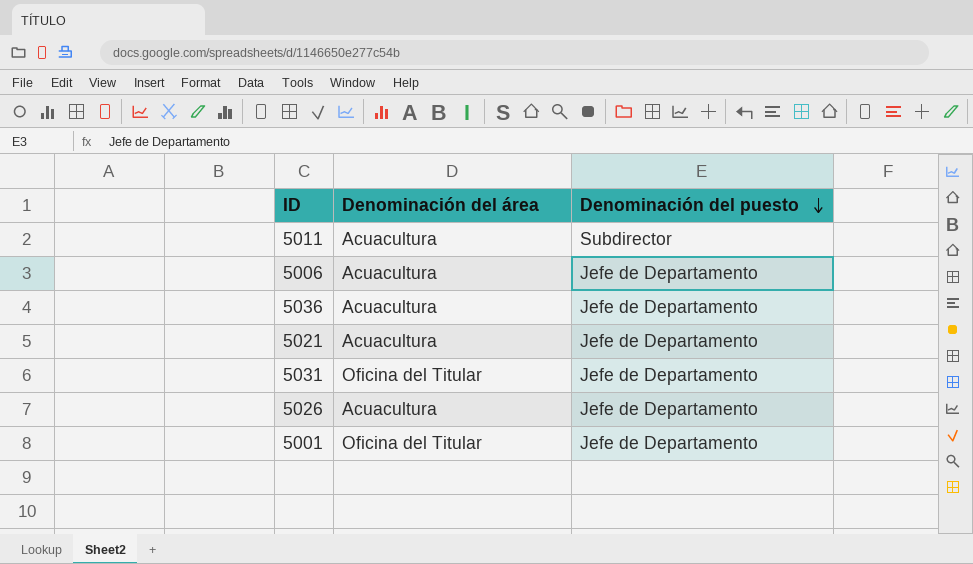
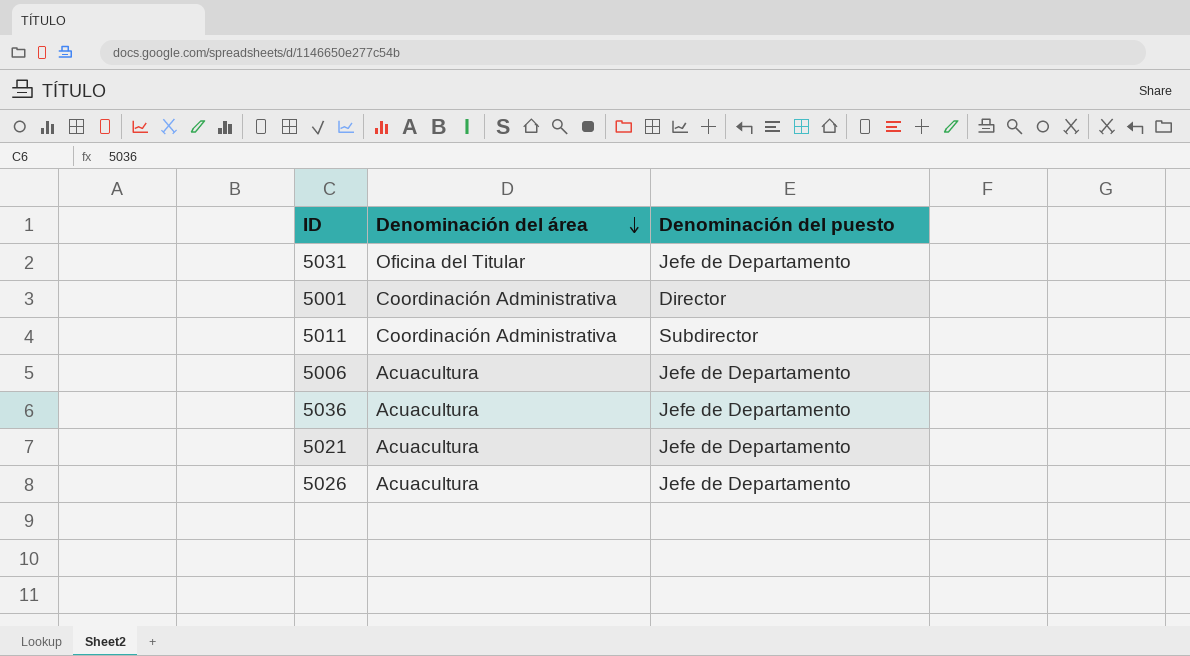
row order: Denominación del puesto descending -> Denominación del área descending
5001 | Denominación del área: Oficina del Titular -> Coordinación Administrativa
5001 | Denominación del puesto: Jefe de Departamento -> Director
5011 | Denominación del área: Acuacultura -> Coordinación Administrativa

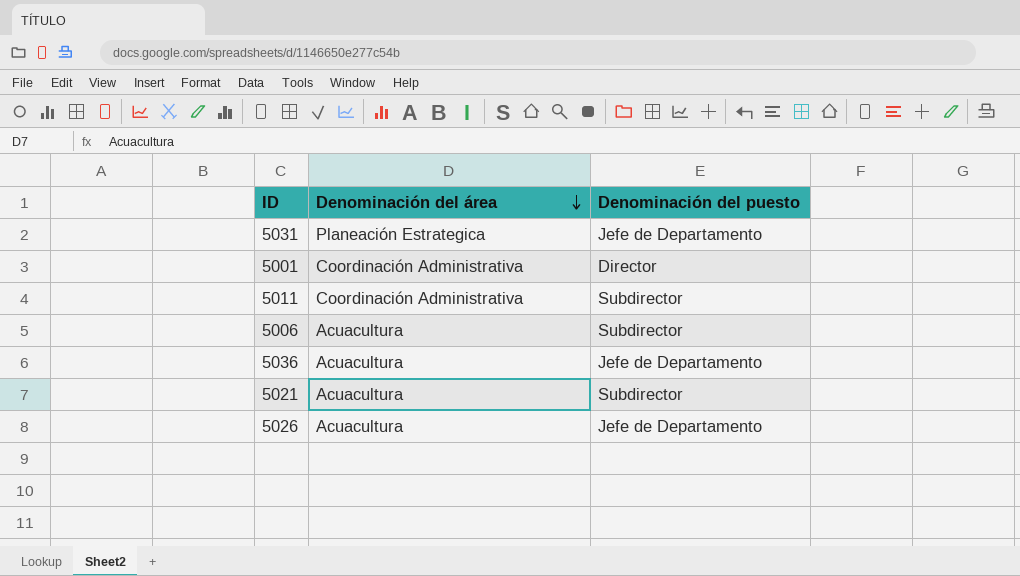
5031 | Denominación del área: Oficina del Titular -> Planeación Estrategica
5006 | Denominación del puesto: Jefe de Departamento -> Subdirector
5021 | Denominación del puesto: Jefe de Departamento -> Subdirector

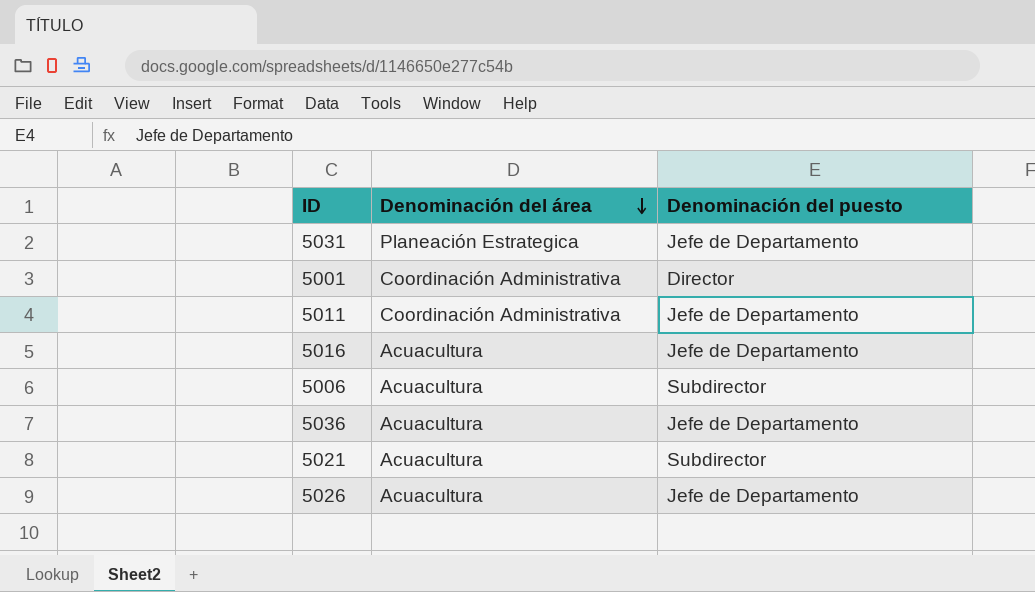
5011 | Denominación del puesto: Subdirector -> Jefe de Departamento
row 5016: none -> Acuacultura | Jefe de Departamento

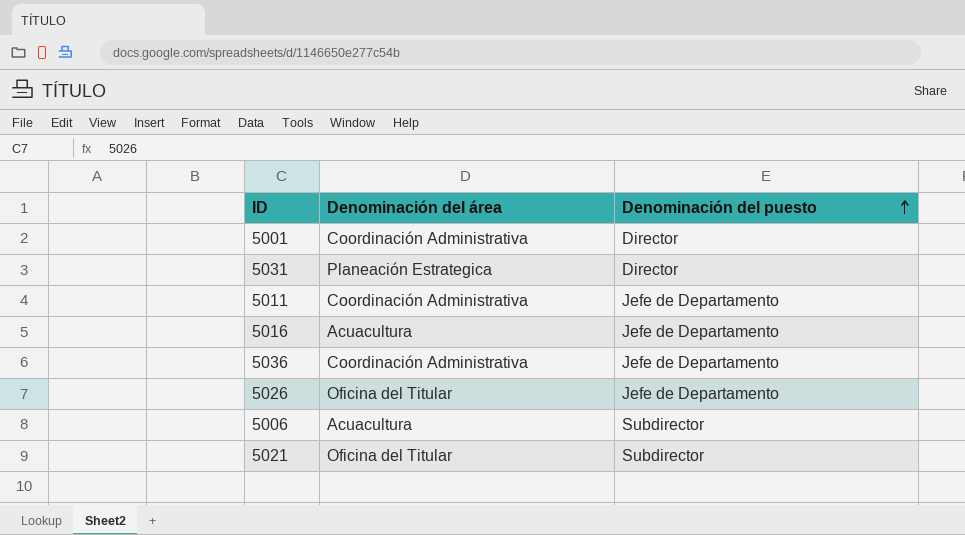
row order: Denominación del área descending -> Denominación del puesto ascending
5031 | Denominación del puesto: Jefe de Departamento -> Director
5036 | Denominación del área: Acuacultura -> Coordinación Administrativa
5026 | Denominación del área: Acuacultura -> Oficina del Titular
5021 | Denominación del área: Acuacultura -> Oficina del Titular

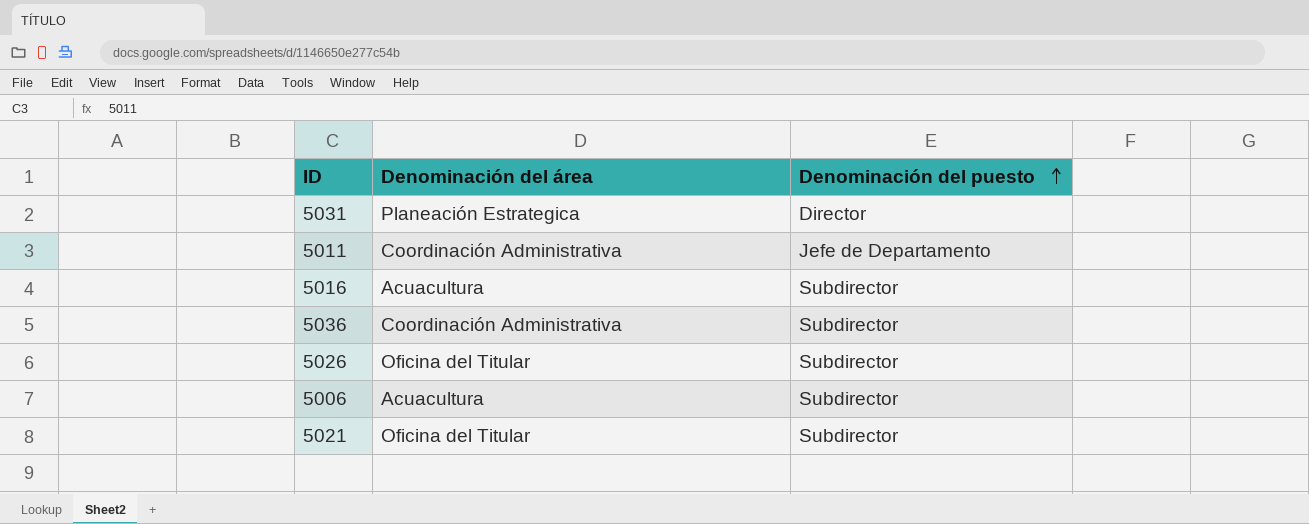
row 5001: Coordinación Administrativa | Director -> none
5016 | Denominación del puesto: Jefe de Departamento -> Subdirector
5036 | Denominación del puesto: Jefe de Departamento -> Subdirector
5026 | Denominación del puesto: Jefe de Departamento -> Subdirector

